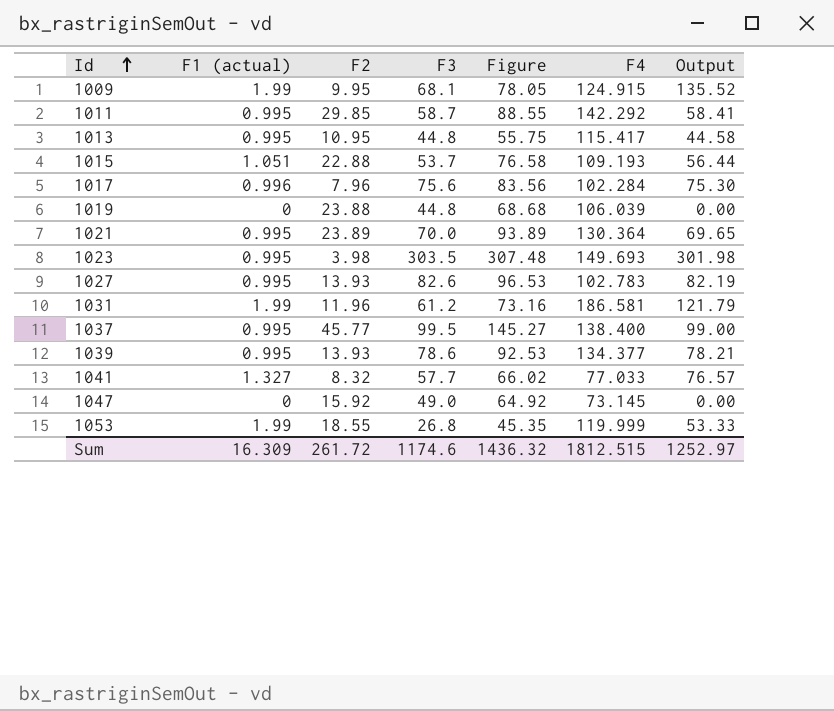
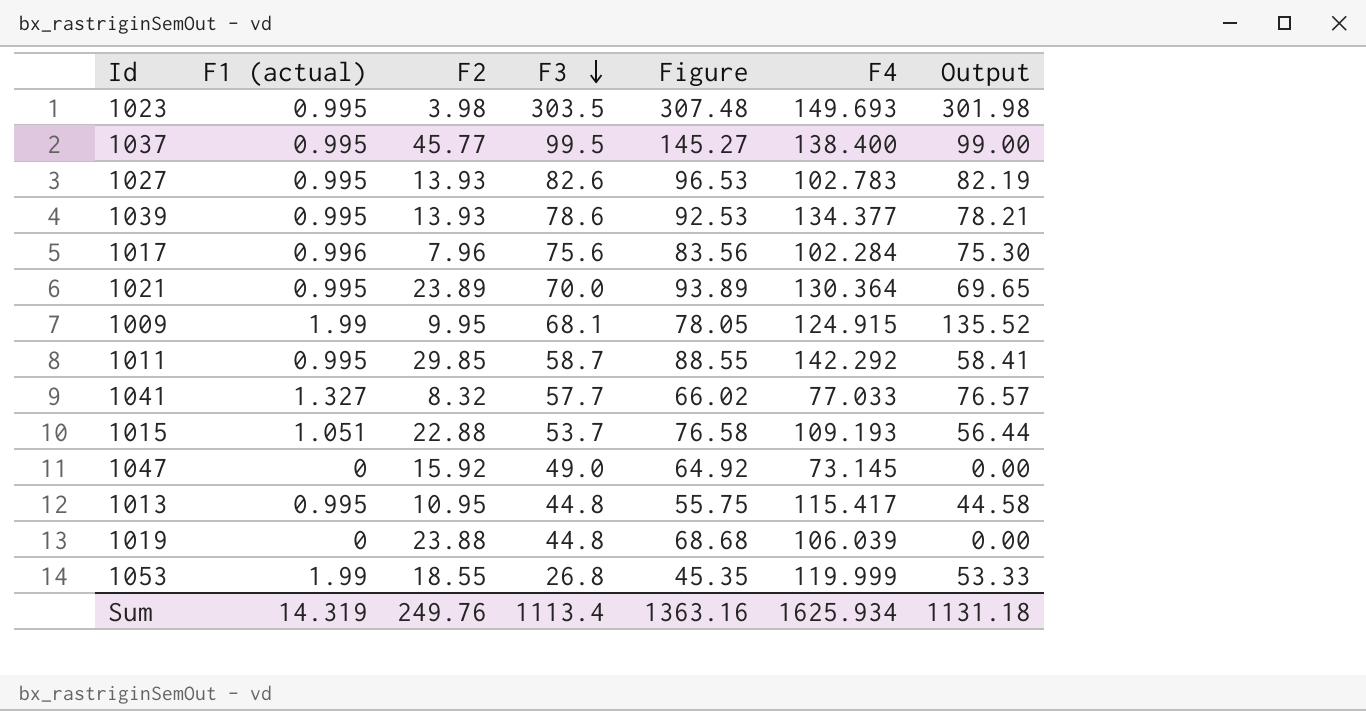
row order: Id ascending -> F3 descending
row 1031: 1.99 | 11.96 | 61.2 | 73.16 | 186.581 | 121.79 -> none
Sum | F1 (actual): 16.309 -> 14.319
Sum | F2: 261.72 -> 249.76
Sum | F3: 1174.6 -> 1113.4
Sum | Figure: 1436.32 -> 1363.16
Sum | F4: 1812.515 -> 1625.934
Sum | Output: 1252.97 -> 1131.18

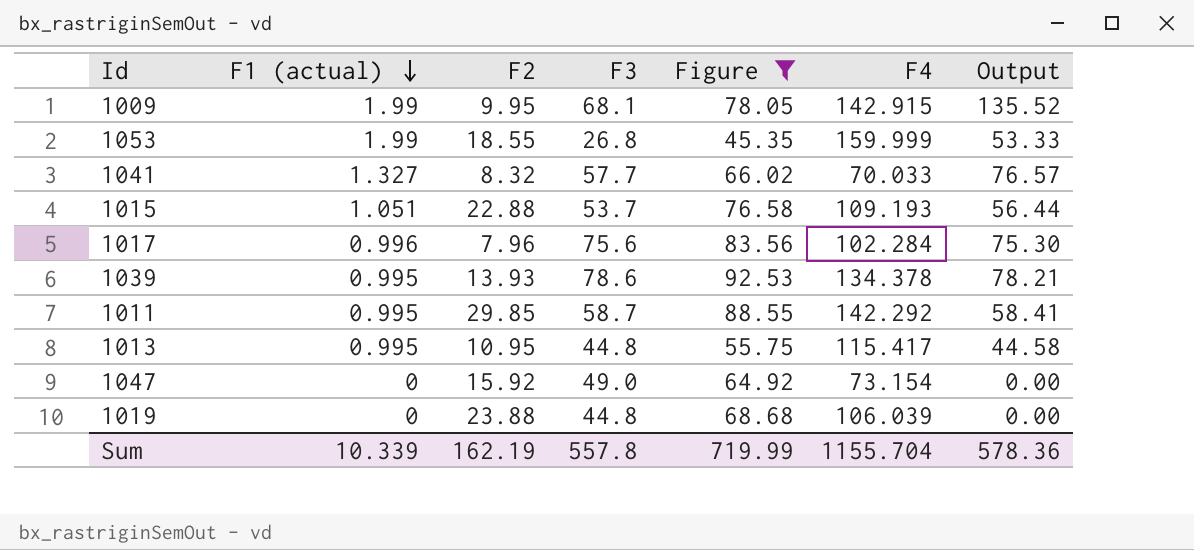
filter: none -> Figure <= 92.53
row order: F3 descending -> F1 (actual) descending
1009 | F4: 124.915 -> 142.915
1053 | F4: 119.999 -> 159.999
1041 | F4: 77.033 -> 70.033
1039 | F4: 134.377 -> 134.378
1047 | F4: 73.145 -> 73.154
Sum | F1 (actual): 14.319 -> 10.339
Sum | F2: 249.76 -> 162.19
Sum | F3: 1113.4 -> 557.8
Sum | Figure: 1363.16 -> 719.99
Sum | F4: 1625.934 -> 1155.704
Sum | Output: 1131.18 -> 578.36

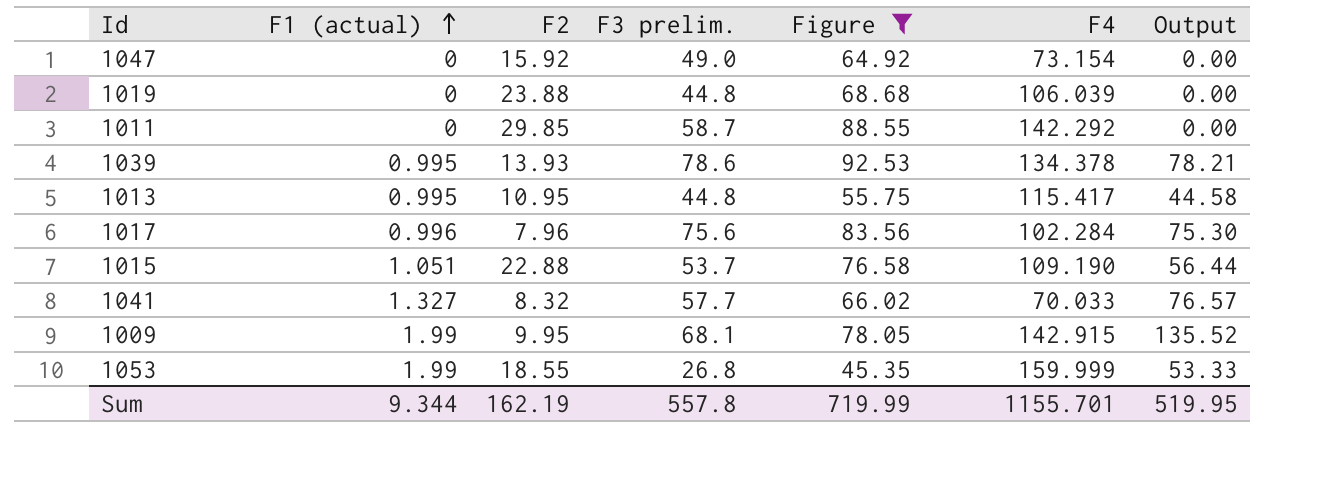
row order: F1 (actual) descending -> F1 (actual) ascending
column name: F3 -> F3 prelim.
1011 | F1 (actual): 0.995 -> 0
1011 | Output: 58.41 -> 0.00
1015 | F4: 109.193 -> 109.190
Sum | F1 (actual): 10.339 -> 9.344
Sum | F4: 1155.704 -> 1155.701
Sum | Output: 578.36 -> 519.95

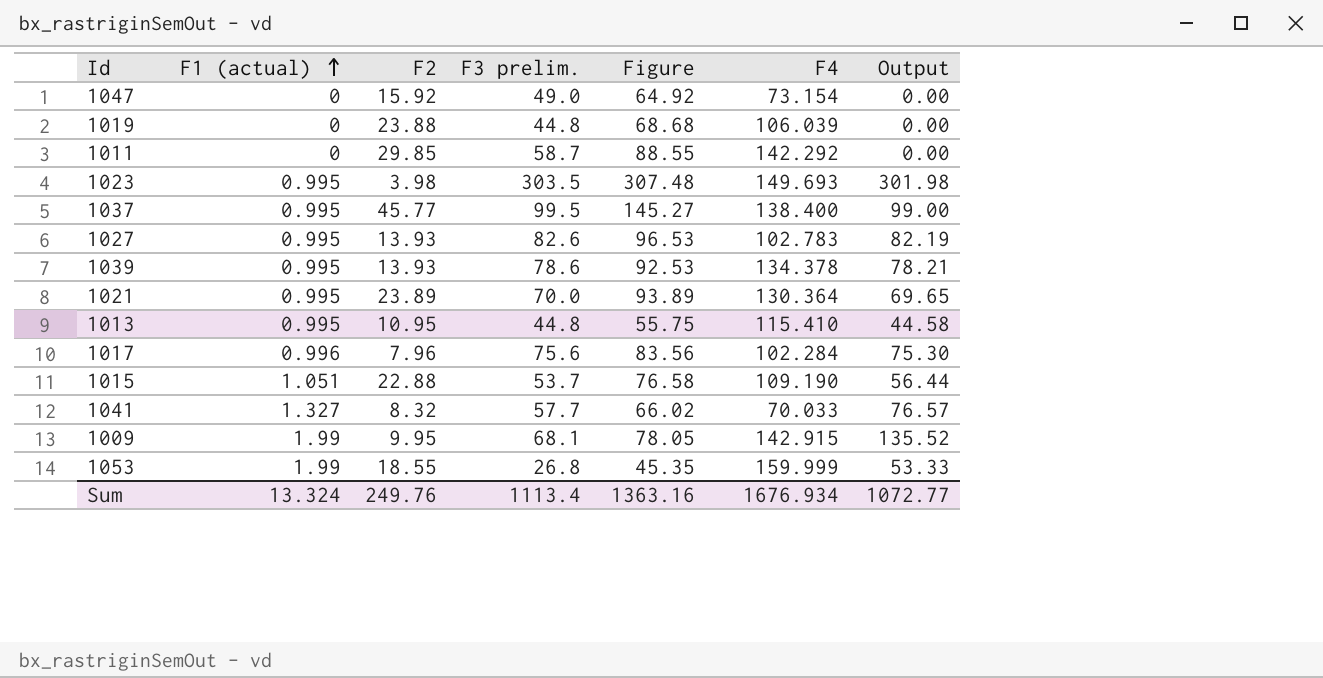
filter: Figure <= 92.53 -> none
1013 | F4: 115.417 -> 115.410
Sum | F1 (actual): 9.344 -> 13.324
Sum | F2: 162.19 -> 249.76
Sum | F3 prelim.: 557.8 -> 1113.4
Sum | Figure: 719.99 -> 1363.16
Sum | F4: 1155.701 -> 1676.934
Sum | Output: 519.95 -> 1072.77

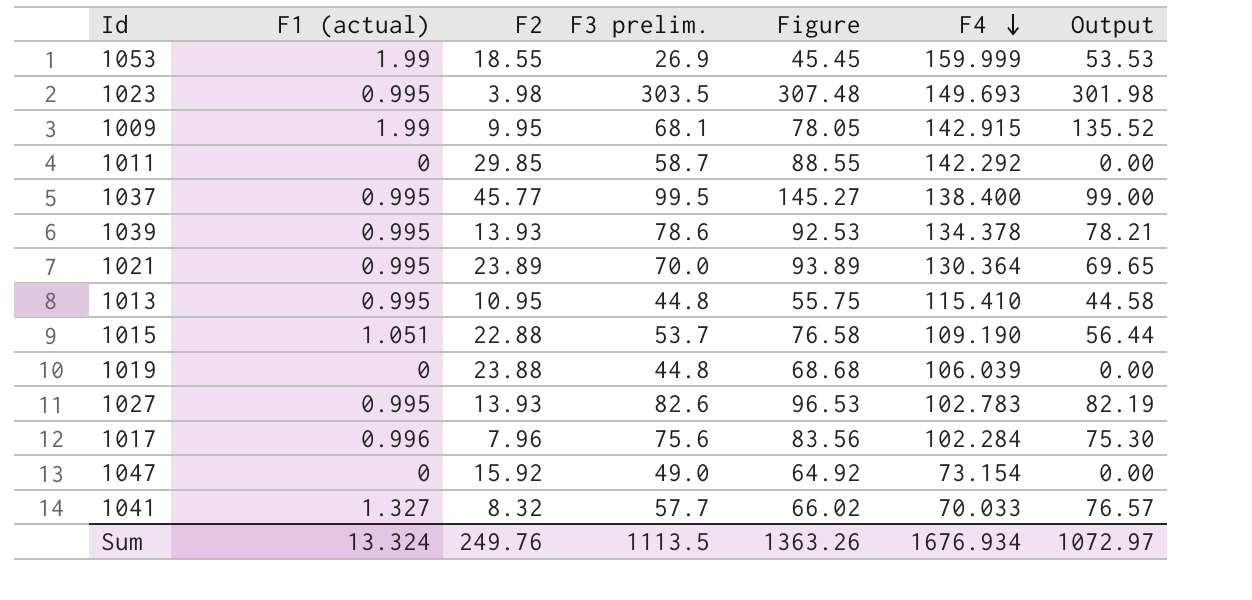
row order: F1 (actual) ascending -> F4 descending
1053 | F3 prelim.: 26.8 -> 26.9
1053 | Figure: 45.35 -> 45.45
1053 | Output: 53.33 -> 53.53
Sum | F3 prelim.: 1113.4 -> 1113.5
Sum | Figure: 1363.16 -> 1363.26
Sum | Output: 1072.77 -> 1072.97

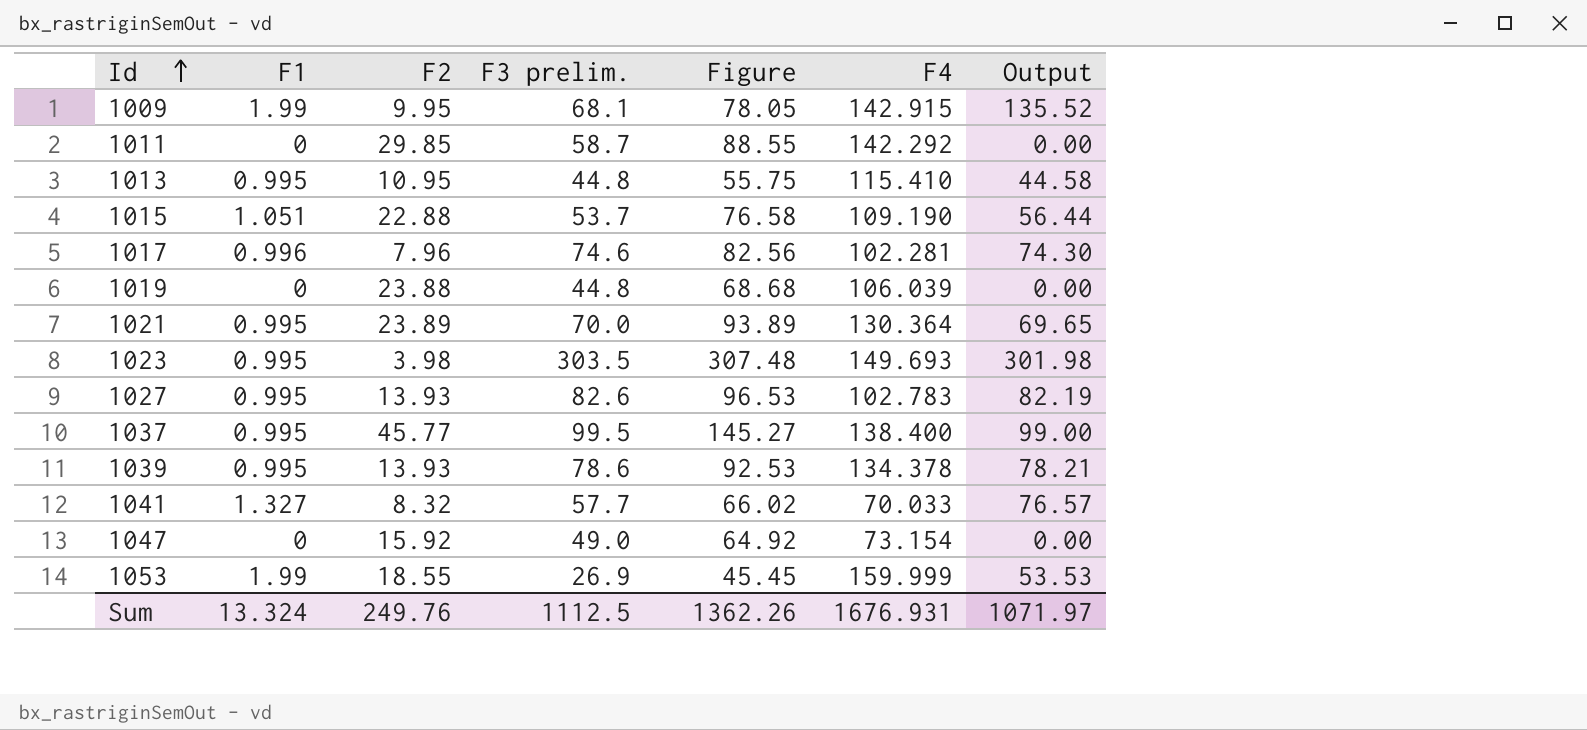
row order: F4 descending -> Id ascending
column name: F1 (actual) -> F1
1017 | F3 prelim.: 75.6 -> 74.6
1017 | Figure: 83.56 -> 82.56
1017 | F4: 102.284 -> 102.281
1017 | Output: 75.30 -> 74.30
Sum | F3 prelim.: 1113.5 -> 1112.5
Sum | Figure: 1363.26 -> 1362.26
Sum | F4: 1676.934 -> 1676.931
Sum | Output: 1072.97 -> 1071.97

